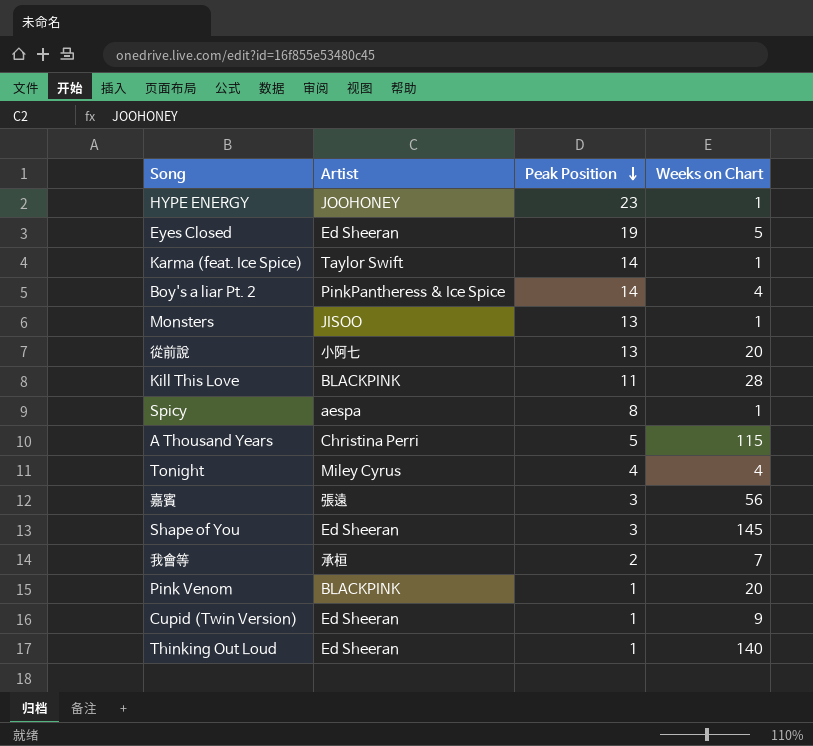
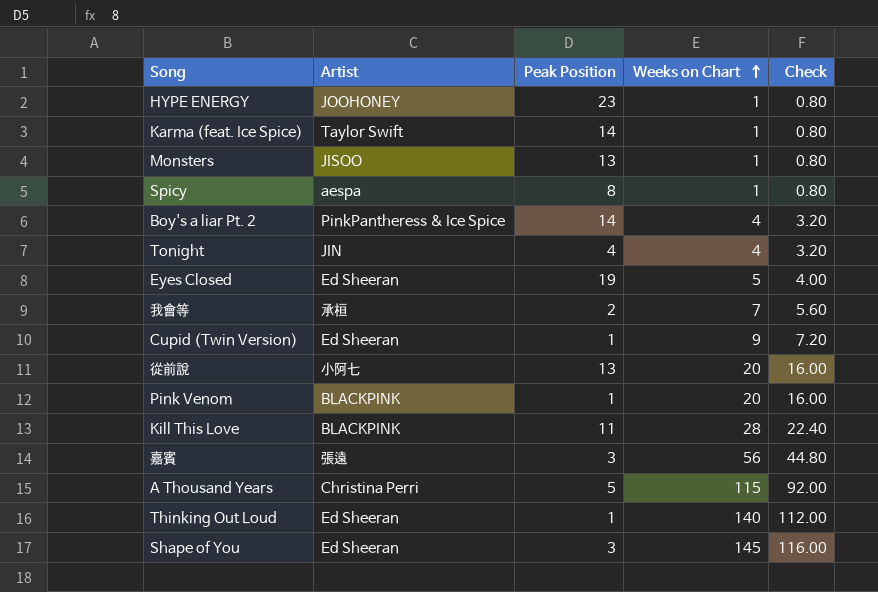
row order: Peak Position descending -> Weeks on Chart ascending
column Check | formula: none -> [Weeks on Chart] * 0.8
Tonight | Artist: Miley Cyrus -> JIN

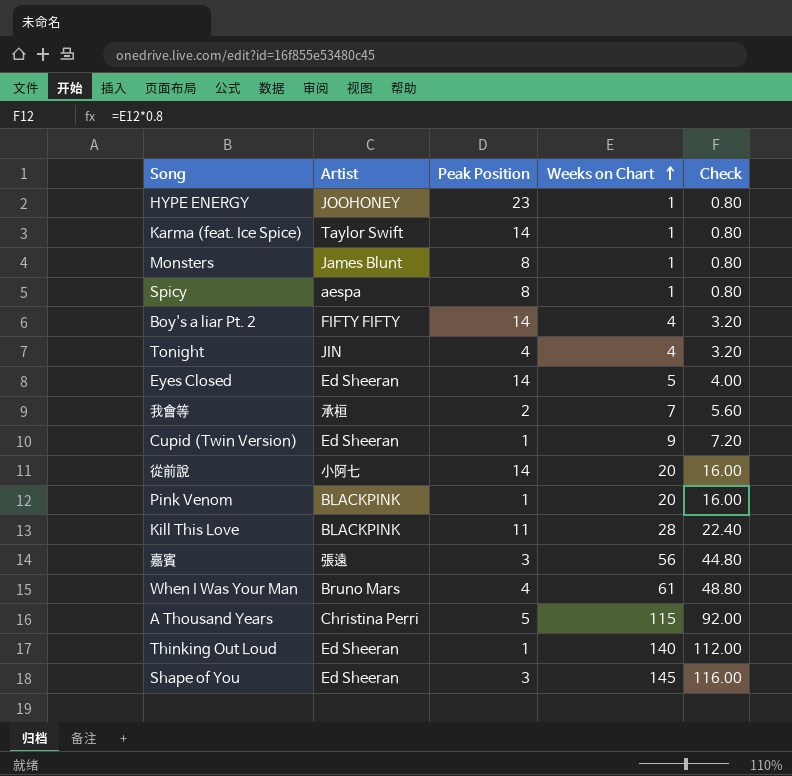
Monsters | Artist: JISOO -> James Blunt
Monsters | Peak Position: 13 -> 8
Boy's a liar Pt. 2 | Artist: PinkPantheress & Ice Spice -> FIFTY FIFTY
Eyes Closed | Peak Position: 19 -> 14
從前說 | Peak Position: 13 -> 14
row When I Was Your Man: none -> Bruno Mars | 4 | 61 | 48.80

